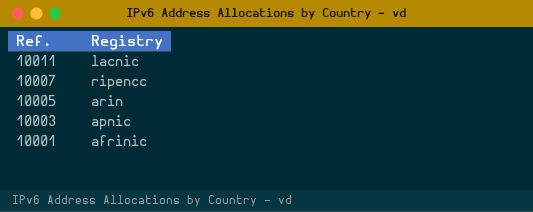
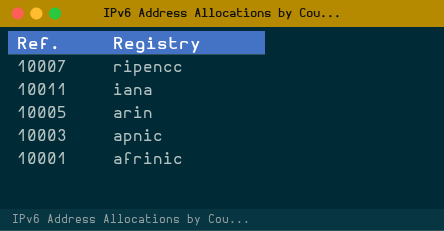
row order: Ref. descending -> Registry descending
10011 | Registry: lacnic -> iana

